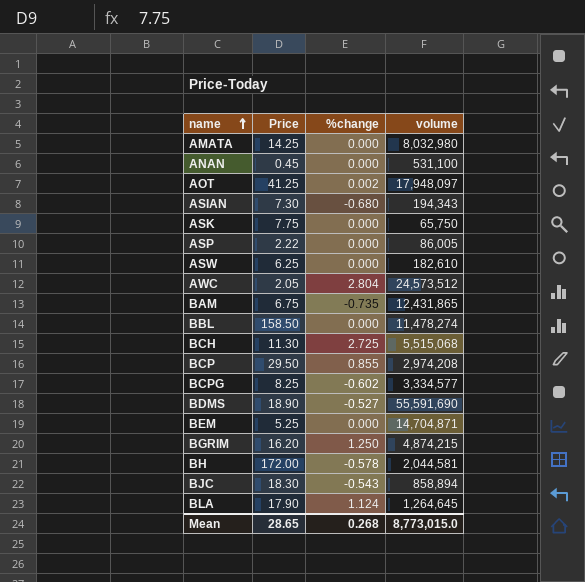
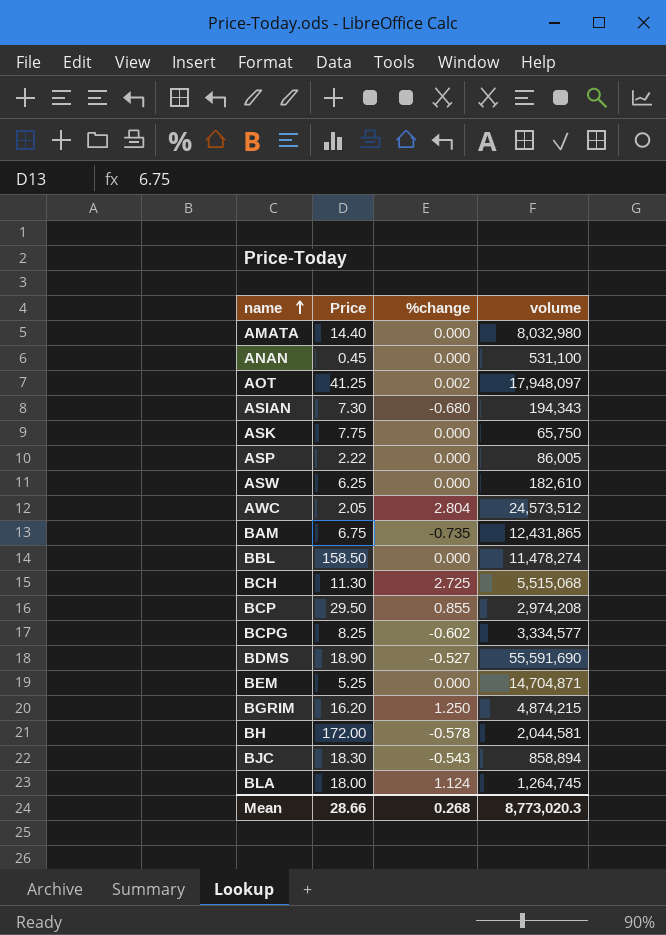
AMATA | Price: 14.25 -> 14.40
BLA | Price: 17.90 -> 18.00
BLA | volume: 1,264,645 -> 1,264,745
Mean | Price: 28.65 -> 28.66
Mean | volume: 8,773,015.0 -> 8,773,020.3

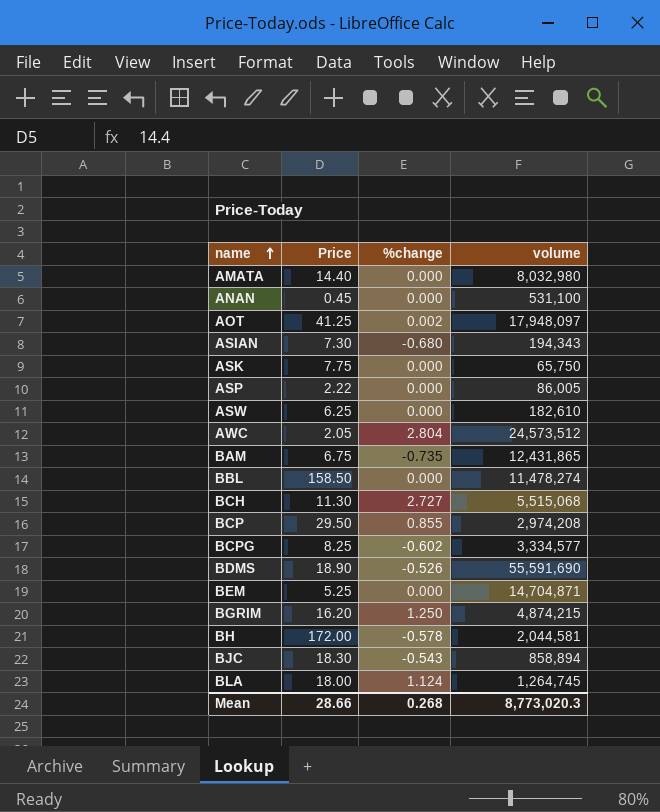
BCH | %change: 2.725 -> 2.727
BDMS | %change: -0.527 -> -0.526

